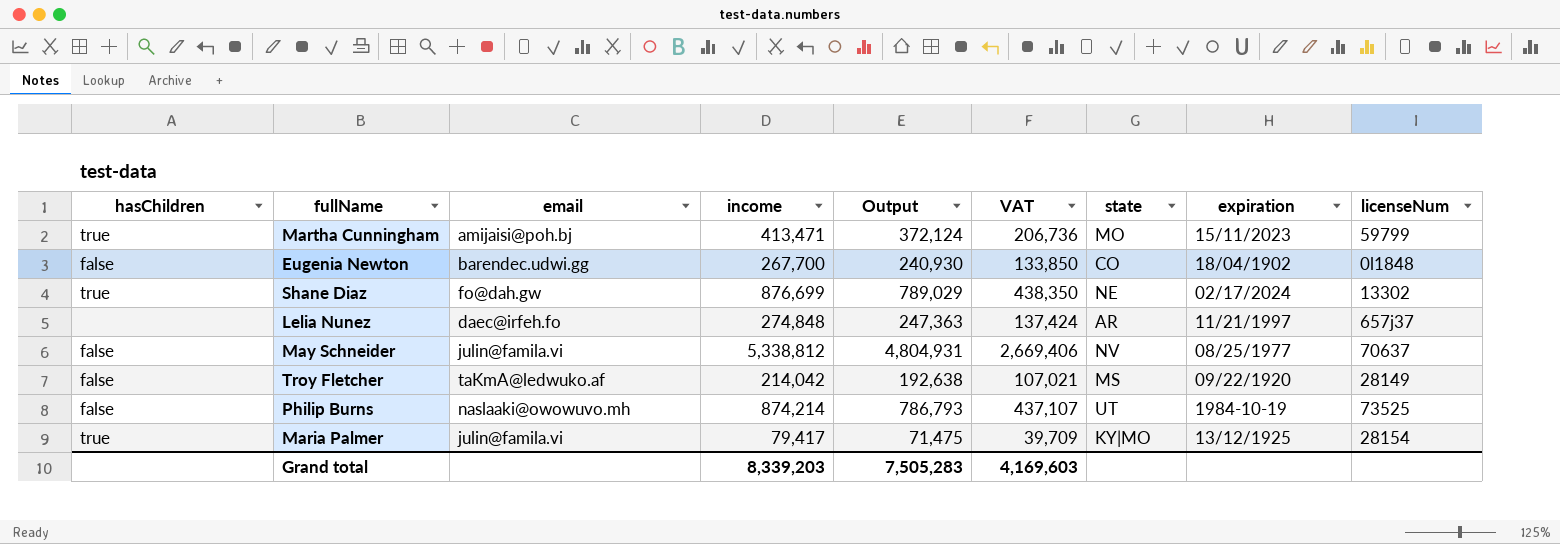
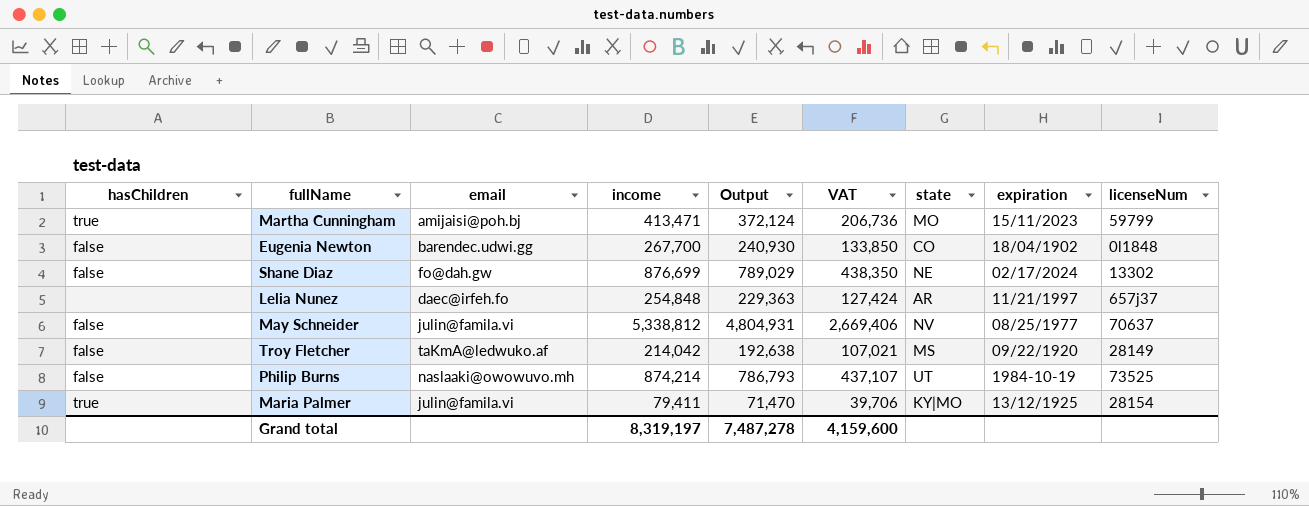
Shane Diaz | hasChildren: true -> false
Lelia Nunez | income: 274,848 -> 254,848
Lelia Nunez | Output: 247,363 -> 229,363
Lelia Nunez | VAT: 137,424 -> 127,424
Maria Palmer | income: 79,417 -> 79,411
Maria Palmer | Output: 71,475 -> 71,470
Maria Palmer | VAT: 39,709 -> 39,706
Grand total | income: 8,339,203 -> 8,319,197
Grand total | Output: 7,505,283 -> 7,487,278
Grand total | VAT: 4,169,603 -> 4,159,600

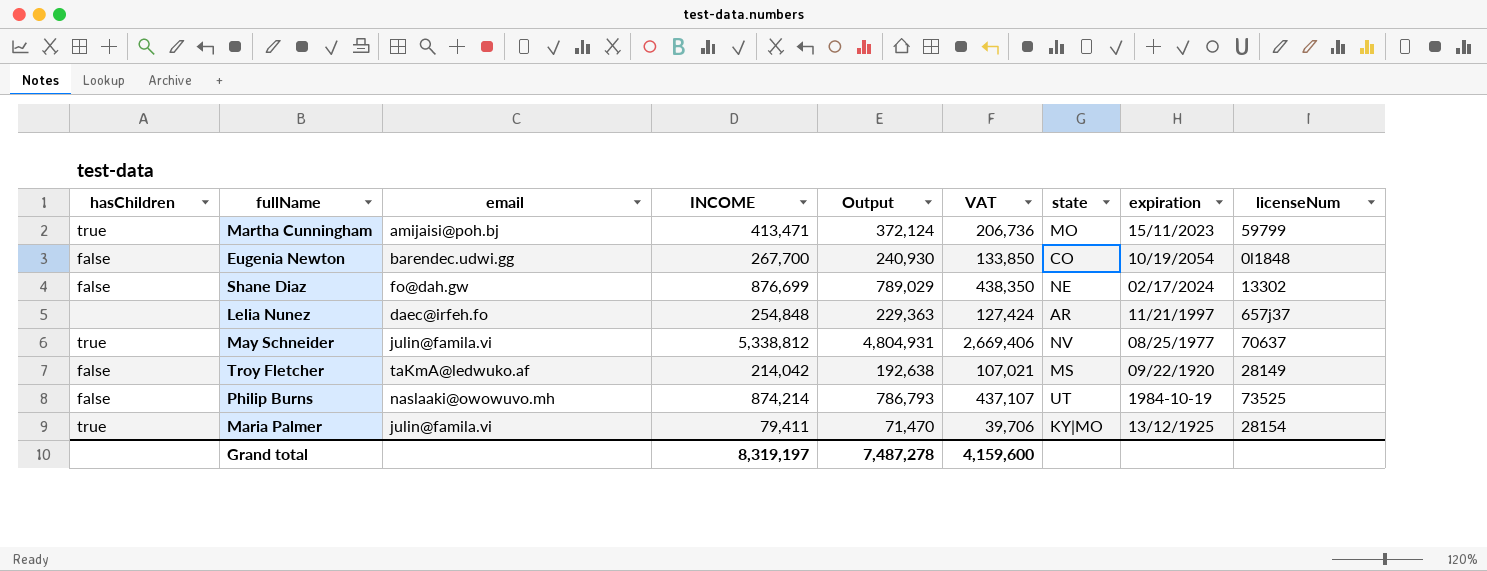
column name: income -> INCOME
Eugenia Newton | expiration: 18/04/1902 -> 10/19/2054
May Schneider | hasChildren: false -> true

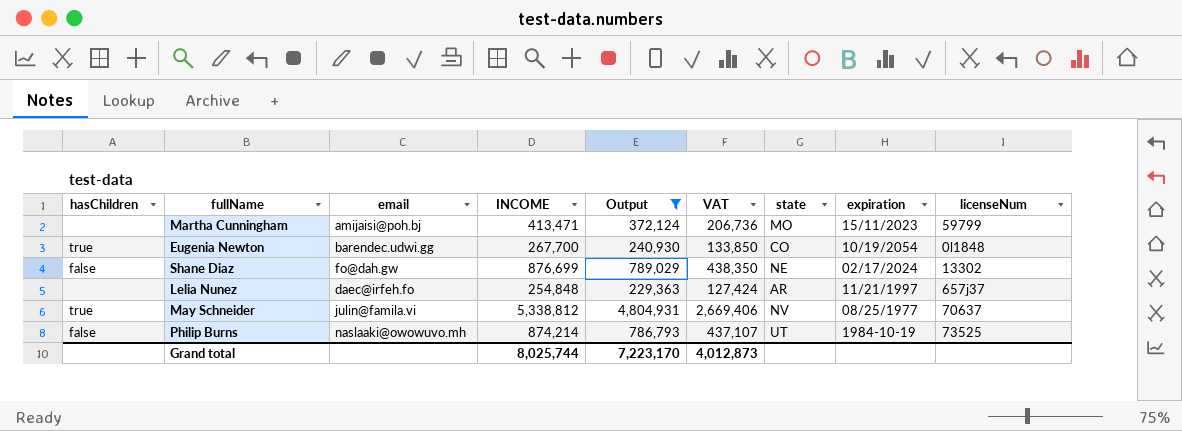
filter: none -> Output >= 229,363
Martha Cunningham | hasChildren: true -> none
Eugenia Newton | hasChildren: false -> true
Grand total | INCOME: 8,319,197 -> 8,025,744
Grand total | Output: 7,487,278 -> 7,223,170
Grand total | VAT: 4,159,600 -> 4,012,873

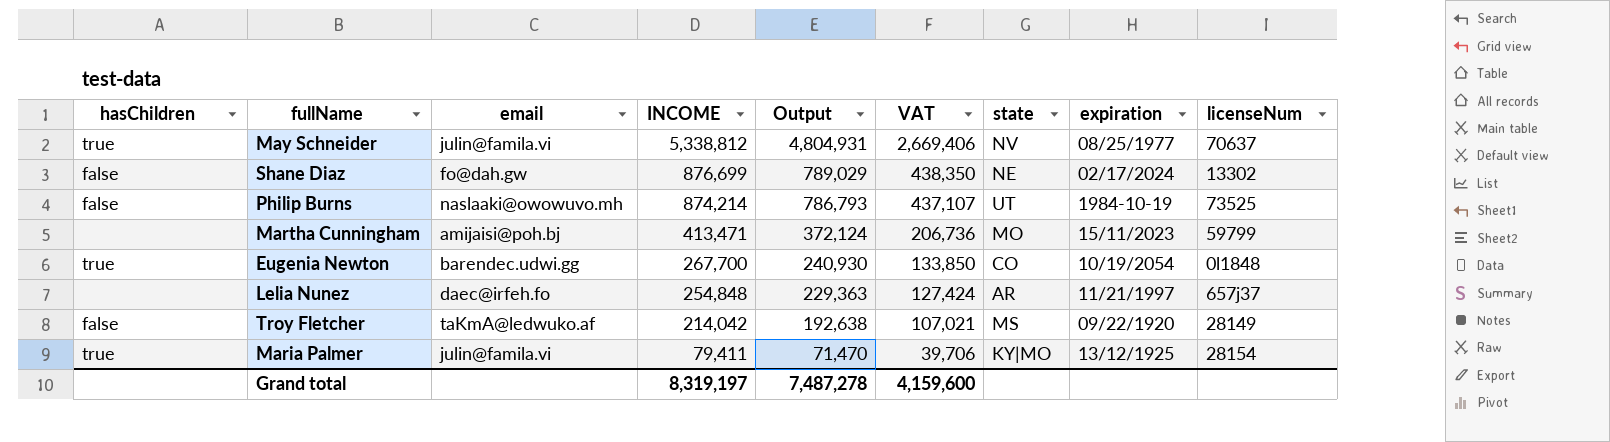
filter: Output >= 229,363 -> none
row order: none -> INCOME descending
Grand total | INCOME: 8,025,744 -> 8,319,197
Grand total | Output: 7,223,170 -> 7,487,278
Grand total | VAT: 4,012,873 -> 4,159,600

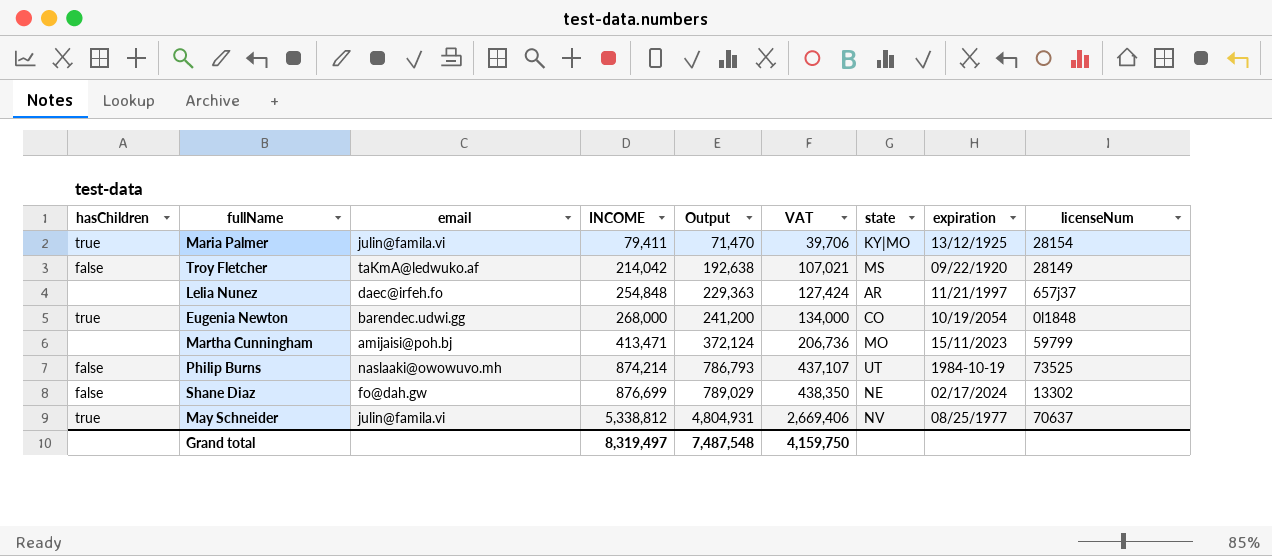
row order: INCOME descending -> INCOME ascending
Eugenia Newton | INCOME: 267,700 -> 268,000
Eugenia Newton | Output: 240,930 -> 241,200
Eugenia Newton | VAT: 133,850 -> 134,000
Grand total | INCOME: 8,319,197 -> 8,319,497
Grand total | Output: 7,487,278 -> 7,487,548
Grand total | VAT: 4,159,600 -> 4,159,750

